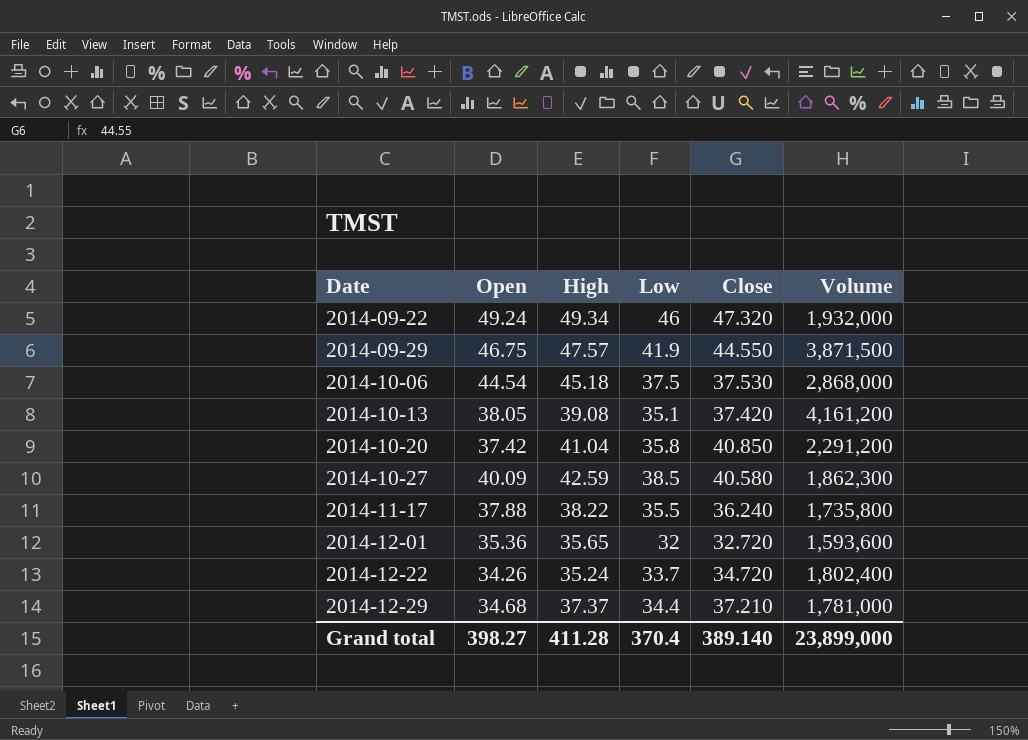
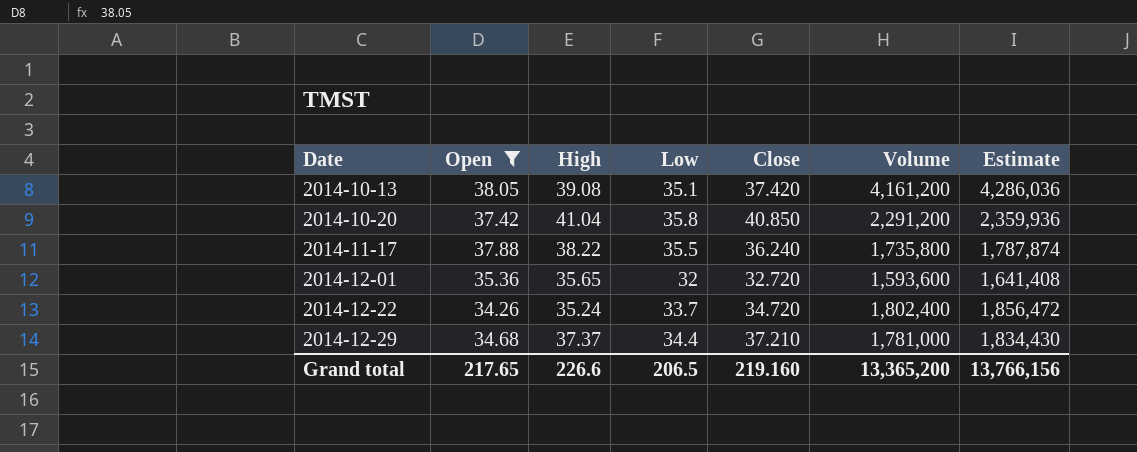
filter: none -> Open <= 38.05
column Estimate | formula: none -> [Volume] * 1.03
Grand total | Open: 398.27 -> 217.65
Grand total | High: 411.28 -> 226.6
Grand total | Low: 370.4 -> 206.5
Grand total | Close: 389.140 -> 219.160
Grand total | Volume: 23,899,000 -> 13,365,200

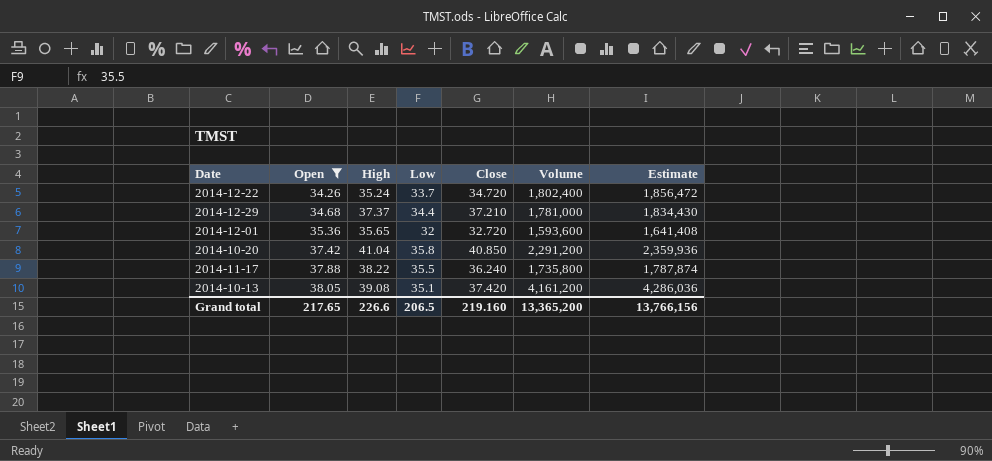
row order: Date ascending -> Open ascending

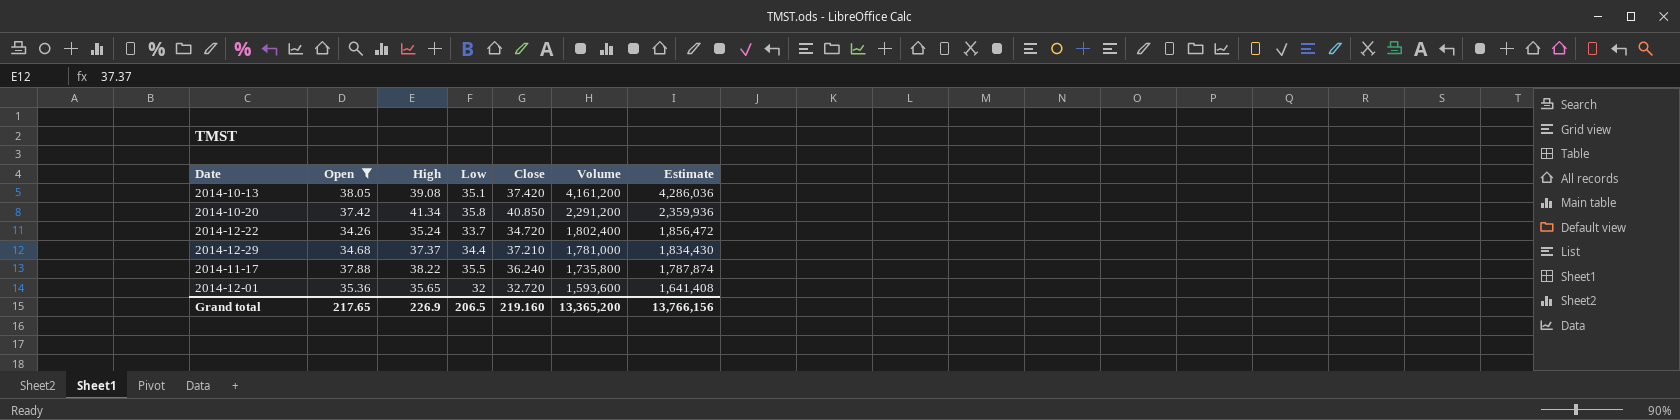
row order: Open ascending -> Volume descending
2014-10-20 | High: 41.04 -> 41.34
Grand total | High: 226.6 -> 226.9

